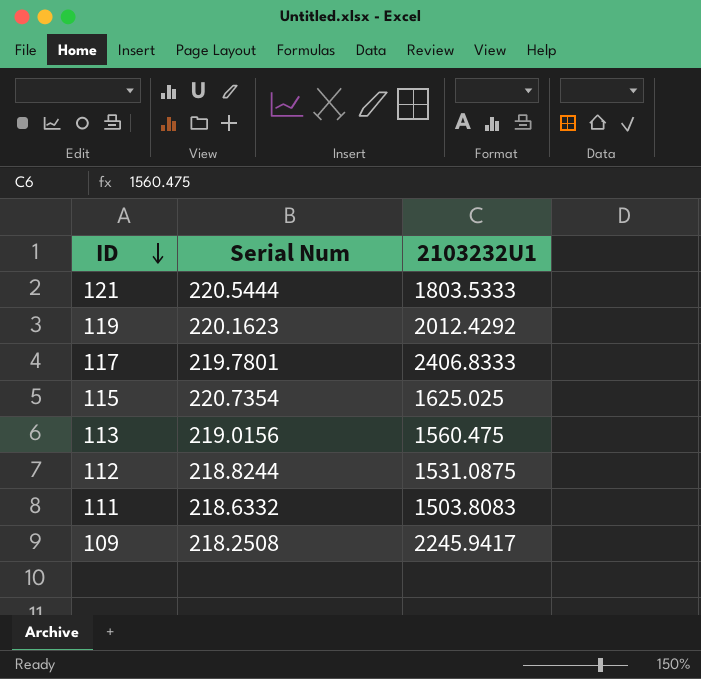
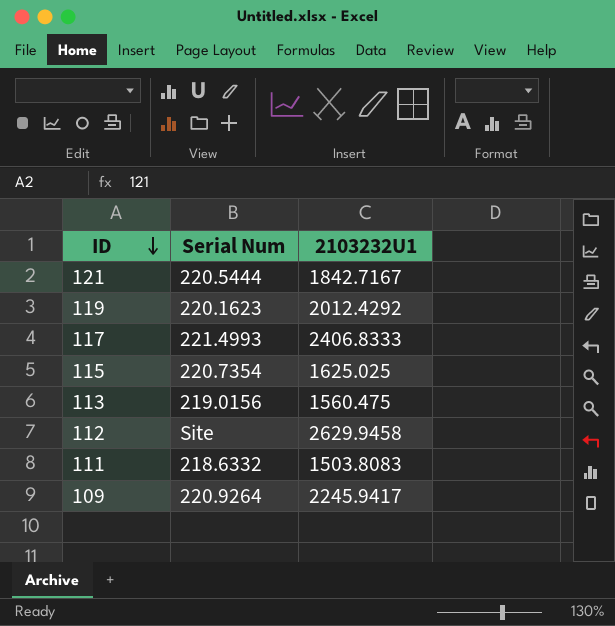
121 | 2103232U1: 1803.5333 -> 1842.7167
117 | Serial Num: 219.7801 -> 221.4993
112 | Serial Num: 218.8244 -> Site
112 | 2103232U1: 1531.0875 -> 2629.9458
109 | Serial Num: 218.2508 -> 220.9264

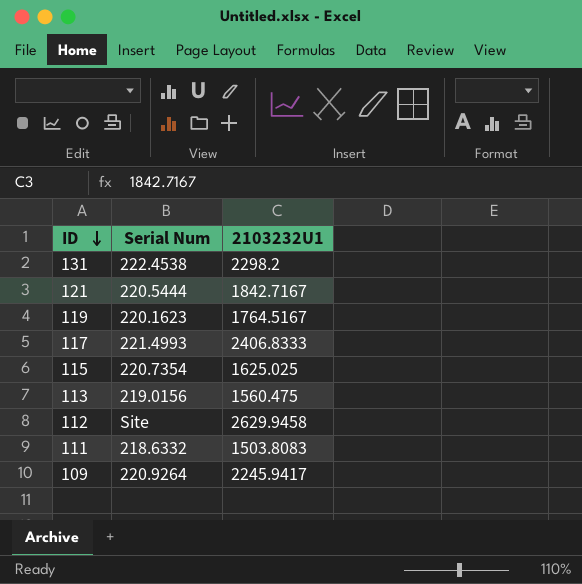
row 131: none -> 222.4538 | 2298.2
119 | 2103232U1: 2012.4292 -> 1764.5167

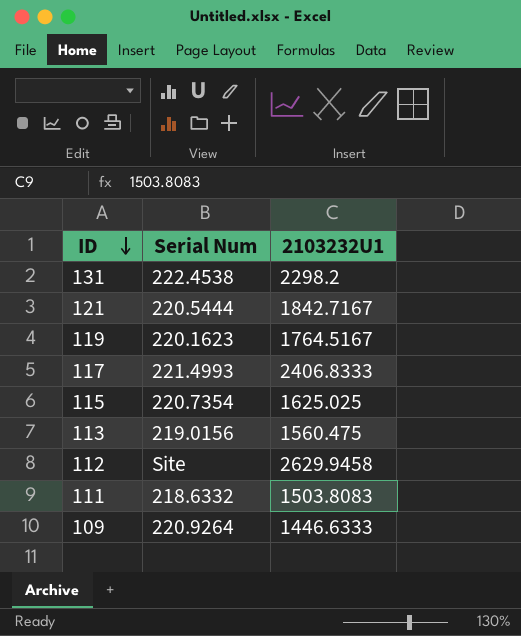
109 | 2103232U1: 2245.9417 -> 1446.6333

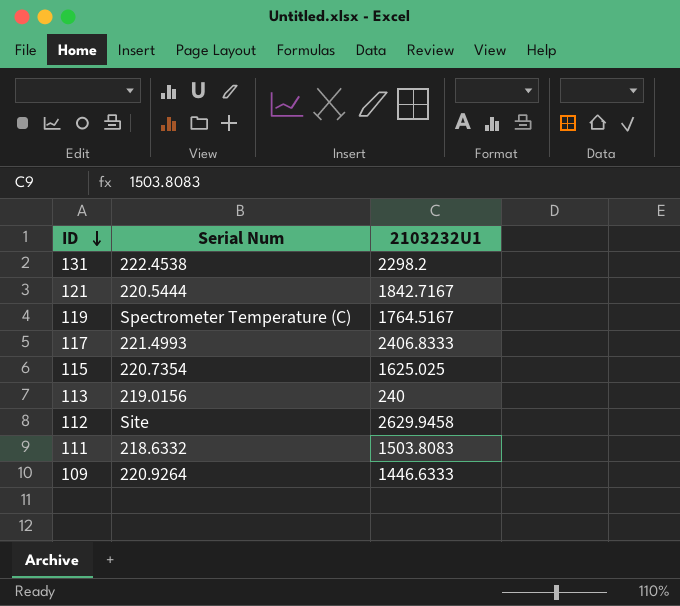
119 | Serial Num: 220.1623 -> Spectrometer Temperature (C)
113 | 2103232U1: 1560.475 -> 240

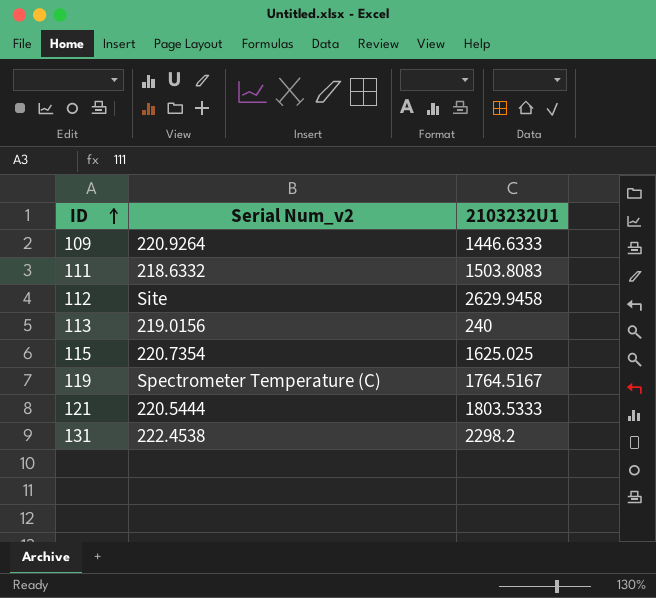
row order: ID descending -> ID ascending
column name: Serial Num -> Serial Num_v2
row 117: 221.4993 | 2406.8333 -> none
121 | 2103232U1: 1842.7167 -> 1803.5333

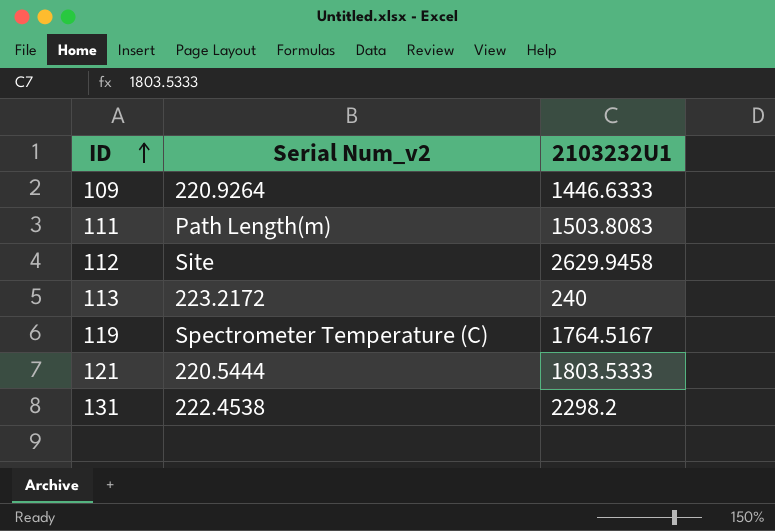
row 115: 220.7354 | 1625.025 -> none
111 | Serial Num_v2: 218.6332 -> Path Length(m)
113 | Serial Num_v2: 219.0156 -> 223.2172

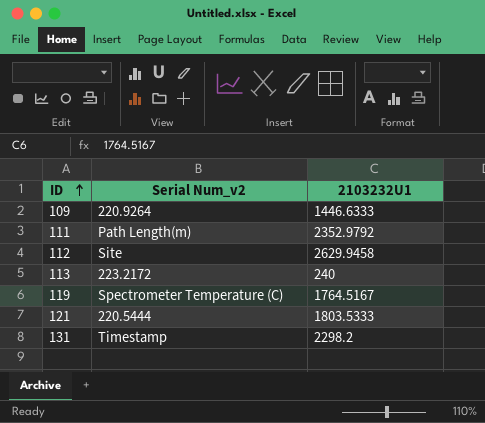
111 | 2103232U1: 1503.8083 -> 2352.9792
131 | Serial Num_v2: 222.4538 -> Timestamp

